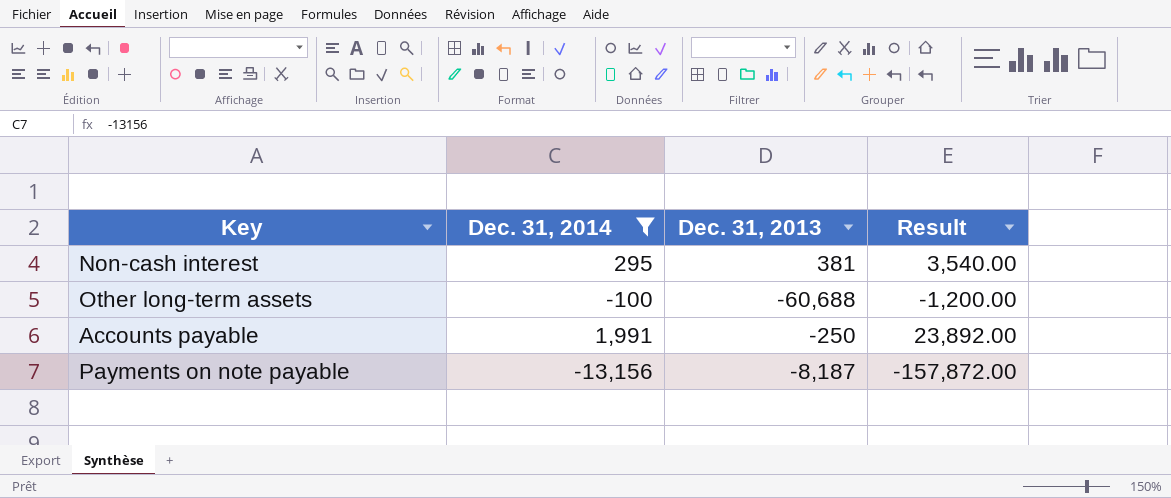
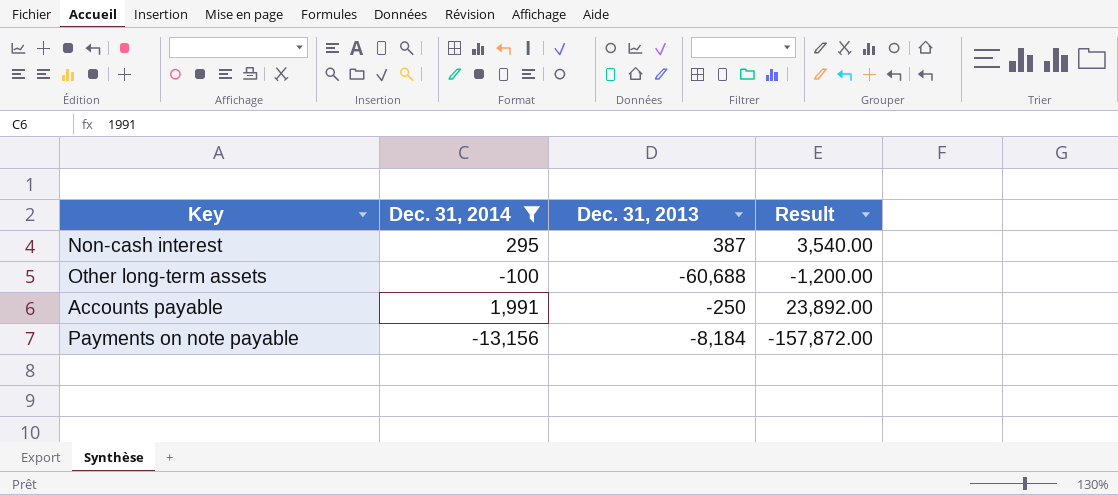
Non-cash interest | Dec. 31, 2013: 381 -> 387
Payments on note payable | Dec. 31, 2013: -8,187 -> -8,184

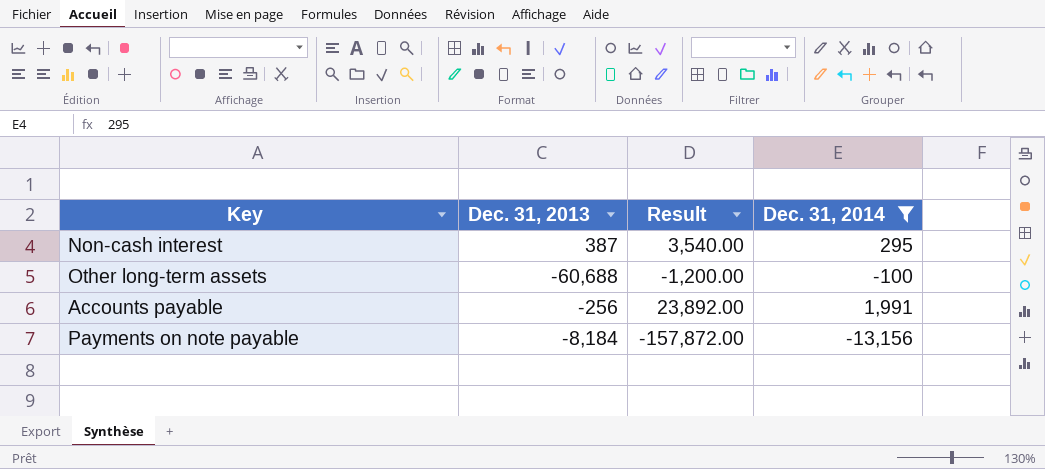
column Dec. 31, 2014 | position: 2 -> 4
Accounts payable | Dec. 31, 2013: -250 -> -256

